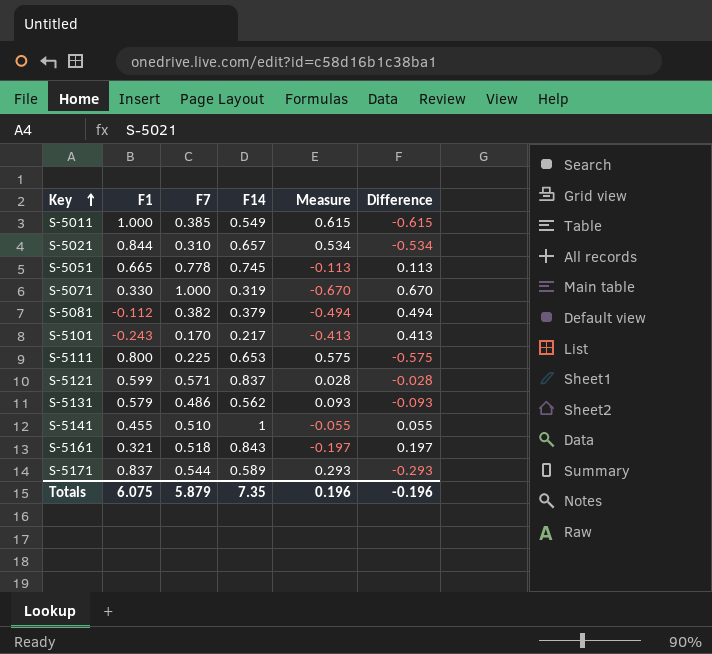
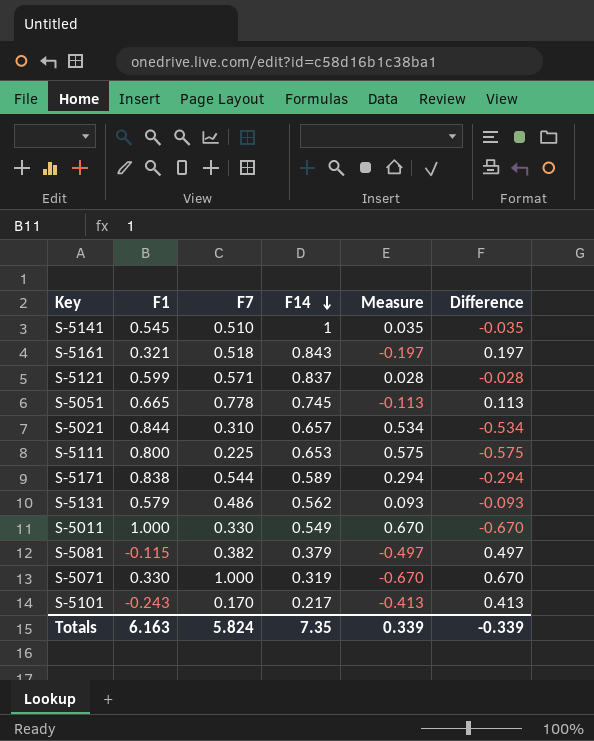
row order: Key ascending -> F14 descending
S-5141 | F1: 0.455 -> 0.545
S-5141 | Measure: -0.055 -> 0.035
S-5141 | Difference: 0.055 -> -0.035
S-5171 | F1: 0.837 -> 0.838
S-5171 | Measure: 0.293 -> 0.294
S-5171 | Difference: -0.293 -> -0.294
S-5011 | F7: 0.385 -> 0.330
S-5011 | Measure: 0.615 -> 0.670
S-5011 | Difference: -0.615 -> -0.670
S-5081 | F1: -0.112 -> -0.115
S-5081 | Measure: -0.494 -> -0.497
S-5081 | Difference: 0.494 -> 0.497
Totals | F1: 6.075 -> 6.163
Totals | F7: 5.879 -> 5.824
Totals | Measure: 0.196 -> 0.339
Totals | Difference: -0.196 -> -0.339

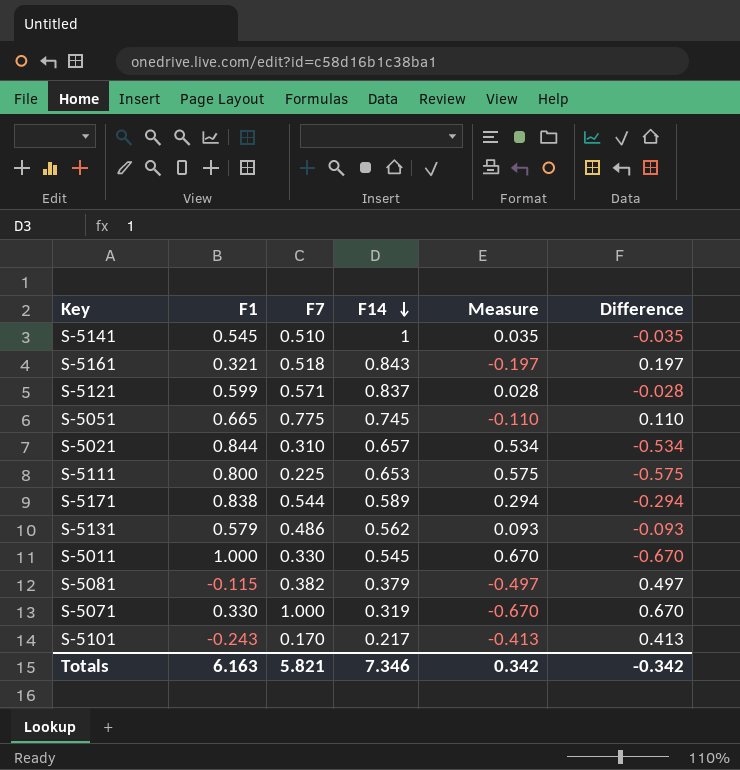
S-5051 | F7: 0.778 -> 0.775
S-5051 | Measure: -0.113 -> -0.110
S-5051 | Difference: 0.113 -> 0.110
S-5011 | F14: 0.549 -> 0.545
Totals | F7: 5.824 -> 5.821
Totals | F14: 7.35 -> 7.346
Totals | Measure: 0.339 -> 0.342
Totals | Difference: -0.339 -> -0.342

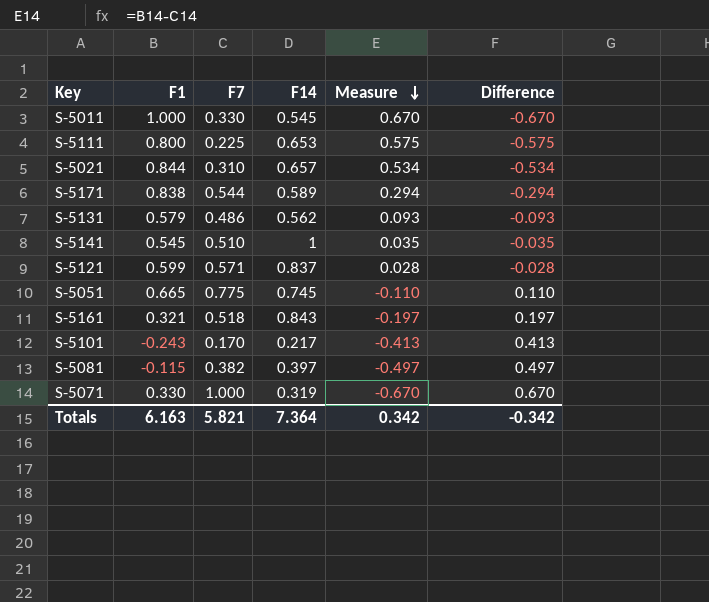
row order: F14 descending -> Measure descending
S-5081 | F14: 0.379 -> 0.397
Totals | F14: 7.346 -> 7.364

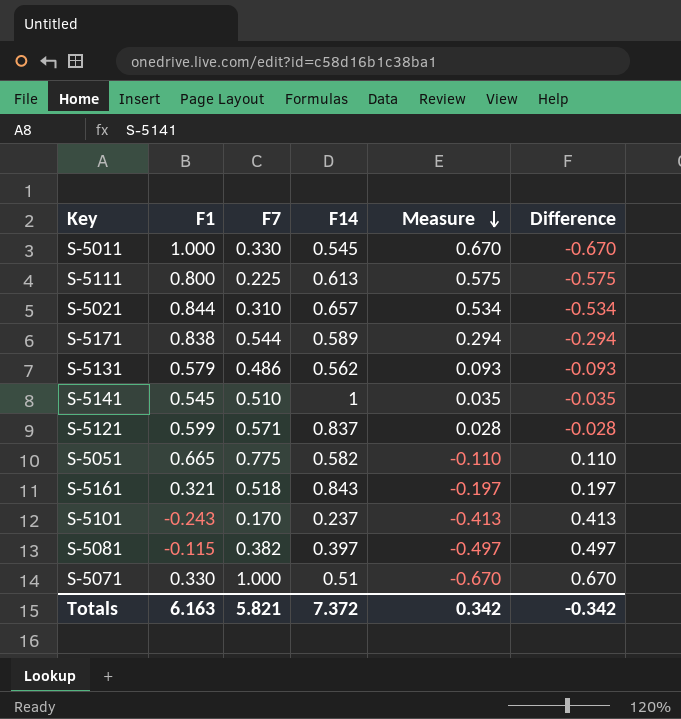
S-5111 | F14: 0.653 -> 0.613
S-5051 | F14: 0.745 -> 0.582
S-5101 | F14: 0.217 -> 0.237
S-5071 | F14: 0.319 -> 0.51
Totals | F14: 7.364 -> 7.372

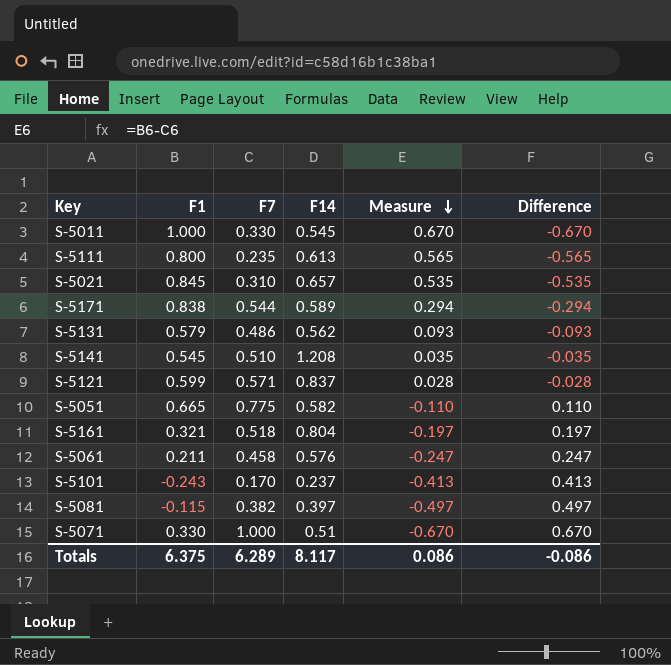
S-5111 | F7: 0.225 -> 0.235
S-5111 | Measure: 0.575 -> 0.565
S-5111 | Difference: -0.575 -> -0.565
S-5021 | F1: 0.844 -> 0.845
S-5021 | Measure: 0.534 -> 0.535
S-5021 | Difference: -0.534 -> -0.535
S-5141 | F14: 1 -> 1.208
S-5161 | F14: 0.843 -> 0.804
row S-5061: none -> 0.211 | 0.458 | 0.576 | -0.247 | 0.247
Totals | F1: 6.163 -> 6.375
Totals | F7: 5.821 -> 6.289
Totals | F14: 7.372 -> 8.117
Totals | Measure: 0.342 -> 0.086
Totals | Difference: -0.342 -> -0.086

